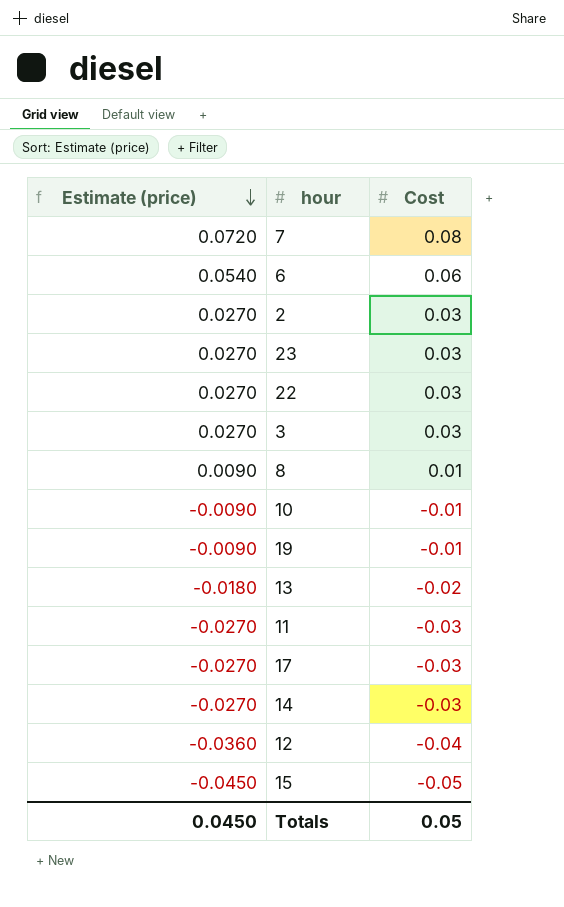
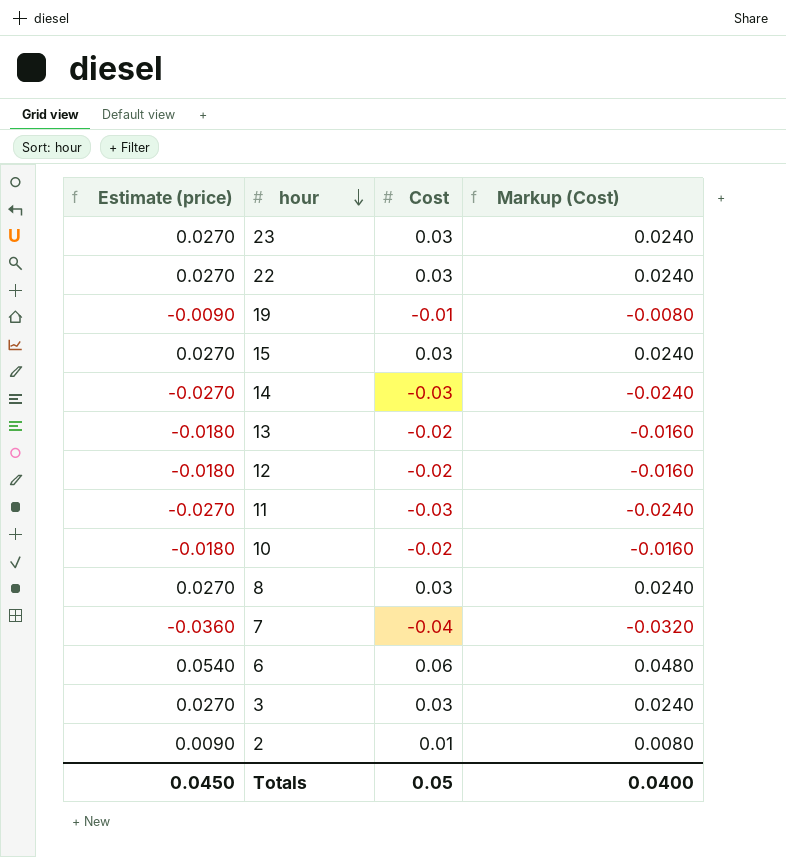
row order: Estimate (price) descending -> hour descending
column Markup (Cost) | formula: none -> [Cost] * 0.8
row 17: -0.0270 | -0.03 -> none
15 | Estimate (price): -0.0450 -> 0.0270
15 | Cost: -0.05 -> 0.03
12 | Estimate (price): -0.0360 -> -0.0180
12 | Cost: -0.04 -> -0.02
10 | Estimate (price): -0.0090 -> -0.0180
10 | Cost: -0.01 -> -0.02
8 | Estimate (price): 0.0090 -> 0.0270
8 | Cost: 0.01 -> 0.03
7 | Estimate (price): 0.0720 -> -0.0360
7 | Cost: 0.08 -> -0.04
2 | Estimate (price): 0.0270 -> 0.0090
2 | Cost: 0.03 -> 0.01

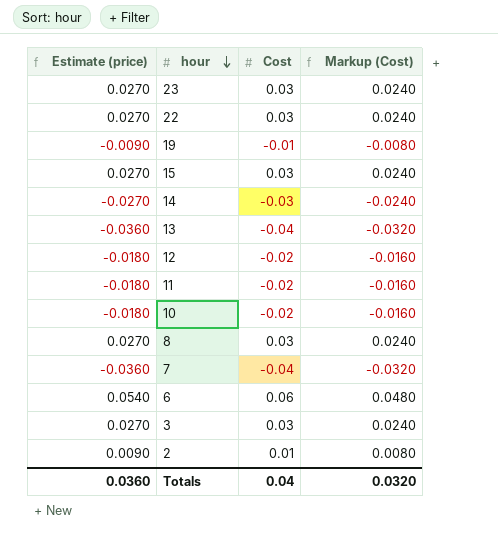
13 | Estimate (price): -0.0180 -> -0.0360
13 | Cost: -0.02 -> -0.04
13 | Markup (Cost): -0.0160 -> -0.0320
11 | Estimate (price): -0.0270 -> -0.0180
11 | Cost: -0.03 -> -0.02
11 | Markup (Cost): -0.0240 -> -0.0160
Totals | Estimate (price): 0.0450 -> 0.0360
Totals | Cost: 0.05 -> 0.04
Totals | Markup (Cost): 0.0400 -> 0.0320

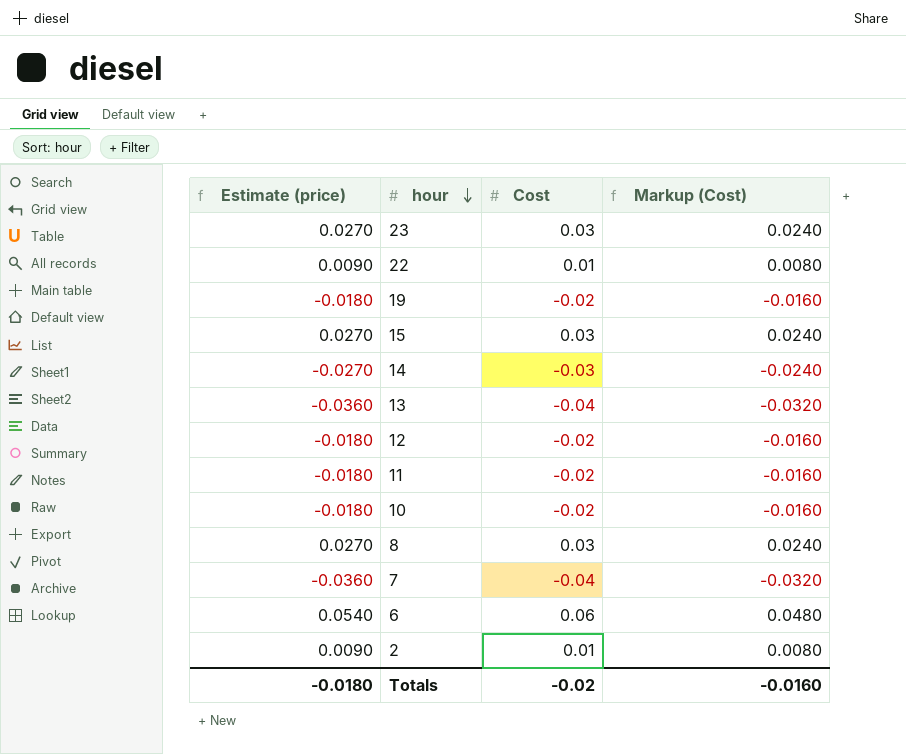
row 3: 0.0270 | 0.03 | 0.0240 -> none
22 | Estimate (price): 0.0270 -> 0.0090
22 | Cost: 0.03 -> 0.01
22 | Markup (Cost): 0.0240 -> 0.0080
19 | Estimate (price): -0.0090 -> -0.0180
19 | Cost: -0.01 -> -0.02
19 | Markup (Cost): -0.0080 -> -0.0160
Totals | Estimate (price): 0.0360 -> -0.0180
Totals | Cost: 0.04 -> -0.02
Totals | Markup (Cost): 0.0320 -> -0.0160

